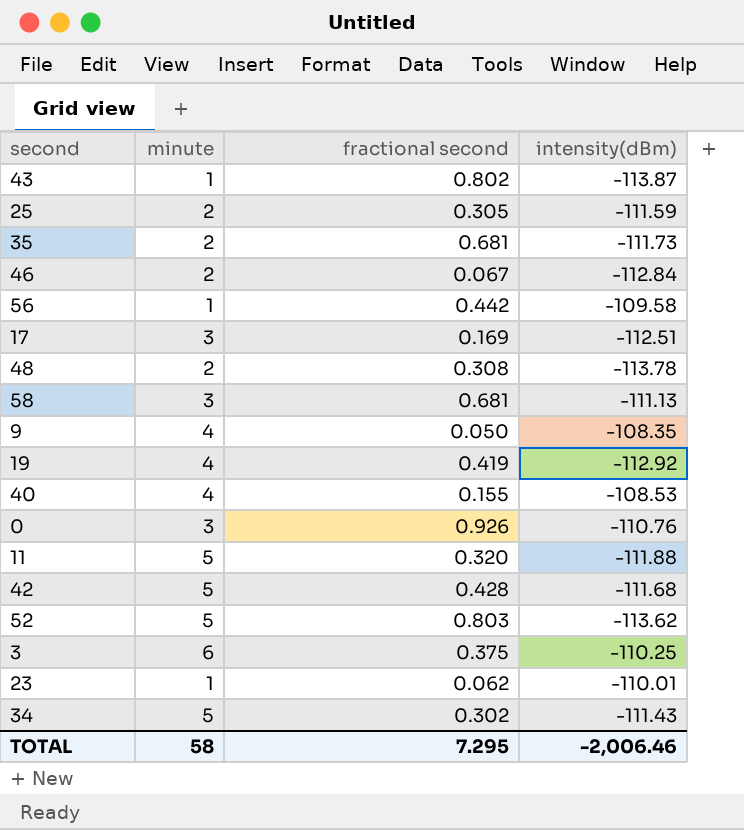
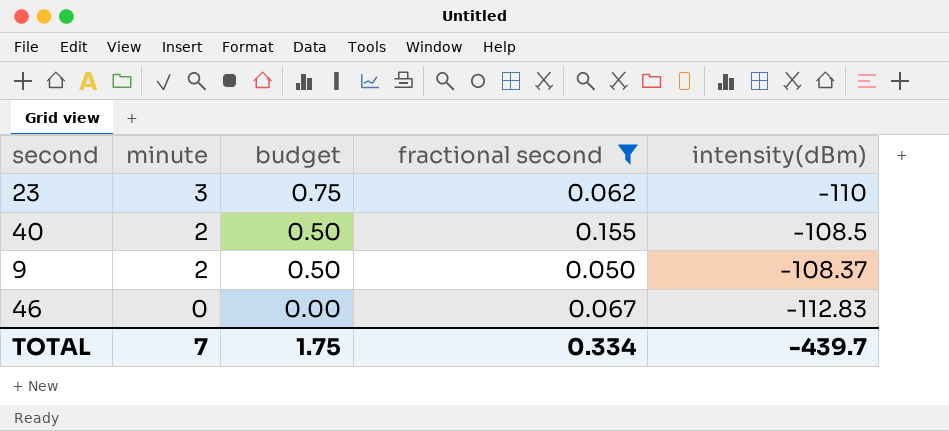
filter: none -> fractional second <= 0.155
row order: none -> minute descending
column budget | formula: none -> [minute] * 0.25
23 | minute: 1 -> 3
23 | intensity(dBm): -110.01 -> -110
40 | minute: 4 -> 2
40 | intensity(dBm): -108.53 -> -108.5
9 | minute: 4 -> 2
9 | intensity(dBm): -108.35 -> -108.37
46 | minute: 2 -> 0
46 | intensity(dBm): -112.84 -> -112.83
TOTAL | minute: 58 -> 7
TOTAL | fractional second: 7.295 -> 0.334
TOTAL | intensity(dBm): -2,006.46 -> -439.7

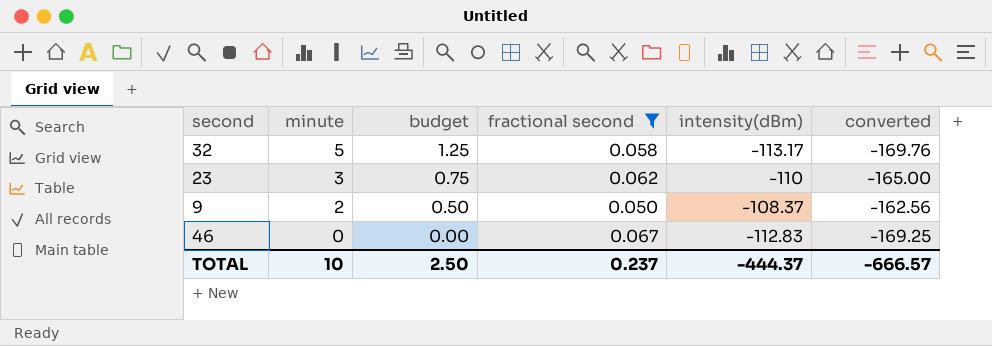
column converted | formula: none -> [intensity(dBm)] * 1.5
row 40: 2 | 0.50 | 0.155 | -108.5 -> none
row 32: none -> 5 | 1.25 | 0.058 | -113.17 | -169.76
TOTAL | minute: 7 -> 10
TOTAL | budget: 1.75 -> 2.50
TOTAL | fractional second: 0.334 -> 0.237
TOTAL | intensity(dBm): -439.7 -> -444.37

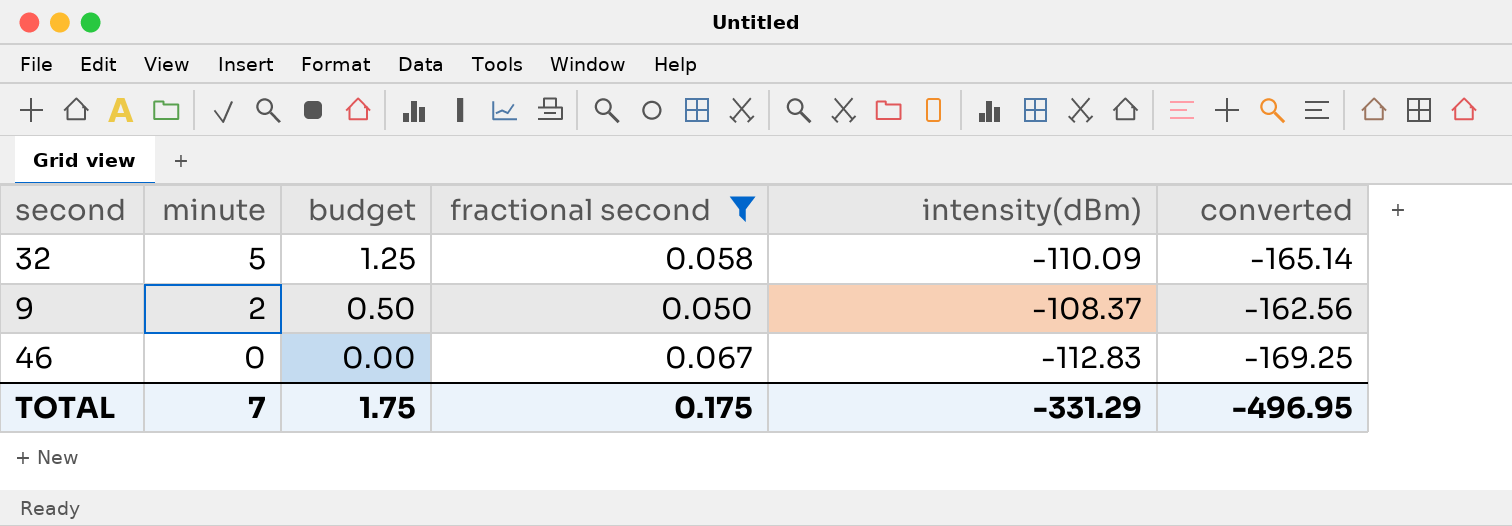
row 23: 3 | 0.75 | 0.062 | -110 | -165.00 -> none
32 | intensity(dBm): -113.17 -> -110.09
32 | converted: -169.76 -> -165.14
TOTAL | minute: 10 -> 7
TOTAL | budget: 2.50 -> 1.75
TOTAL | fractional second: 0.237 -> 0.175
TOTAL | intensity(dBm): -444.37 -> -331.29
TOTAL | converted: -666.57 -> -496.95

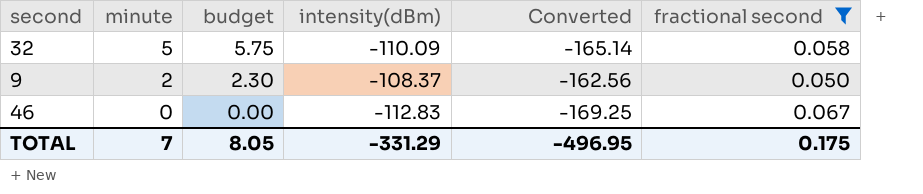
column budget | formula: [minute] * 0.25 -> [minute] * 1.15
column name: converted -> Converted
column fractional second | position: 4 -> 6
TOTAL | budget: 1.75 -> 8.05

